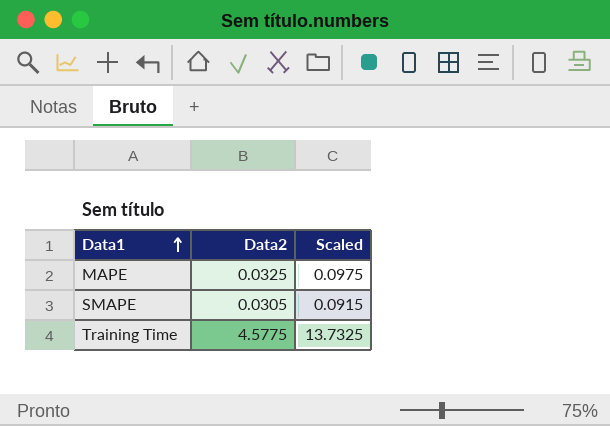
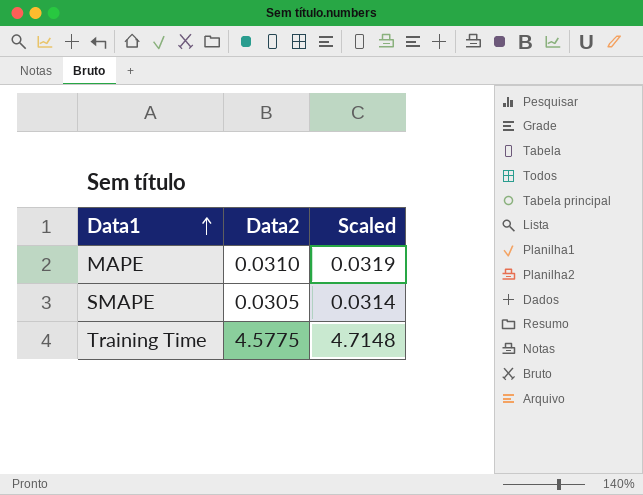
column Scaled | formula: [Data2] * 3 -> [Data2] * 1.03
MAPE | Data2: 0.0325 -> 0.0310

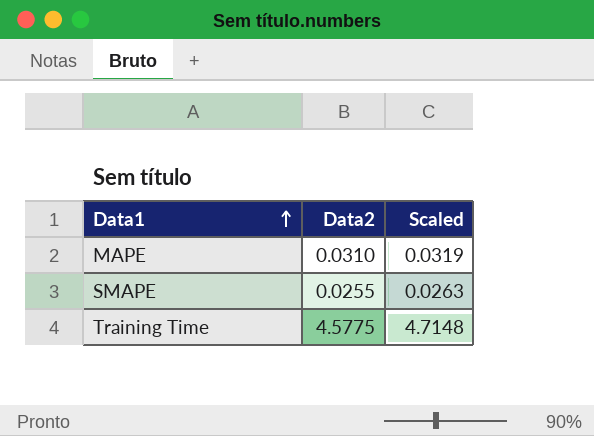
SMAPE | Data2: 0.0305 -> 0.0255
SMAPE | Scaled: 0.0314 -> 0.0263

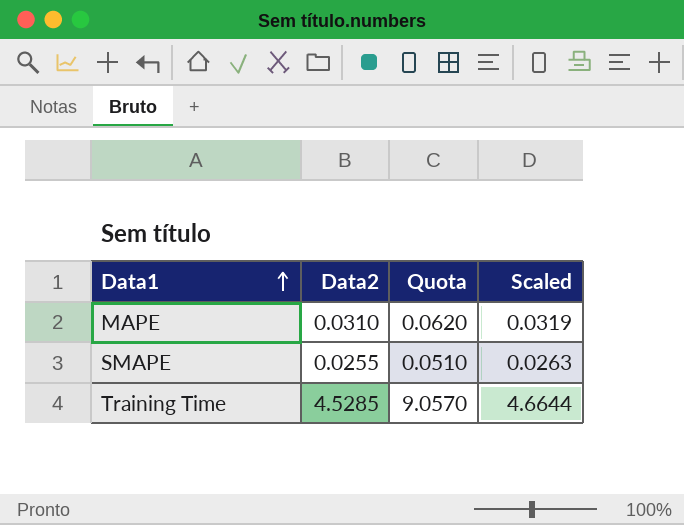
column Quota | formula: none -> [Data2] * 2
Training Time | Data2: 4.5775 -> 4.5285
Training Time | Scaled: 4.7148 -> 4.6644

